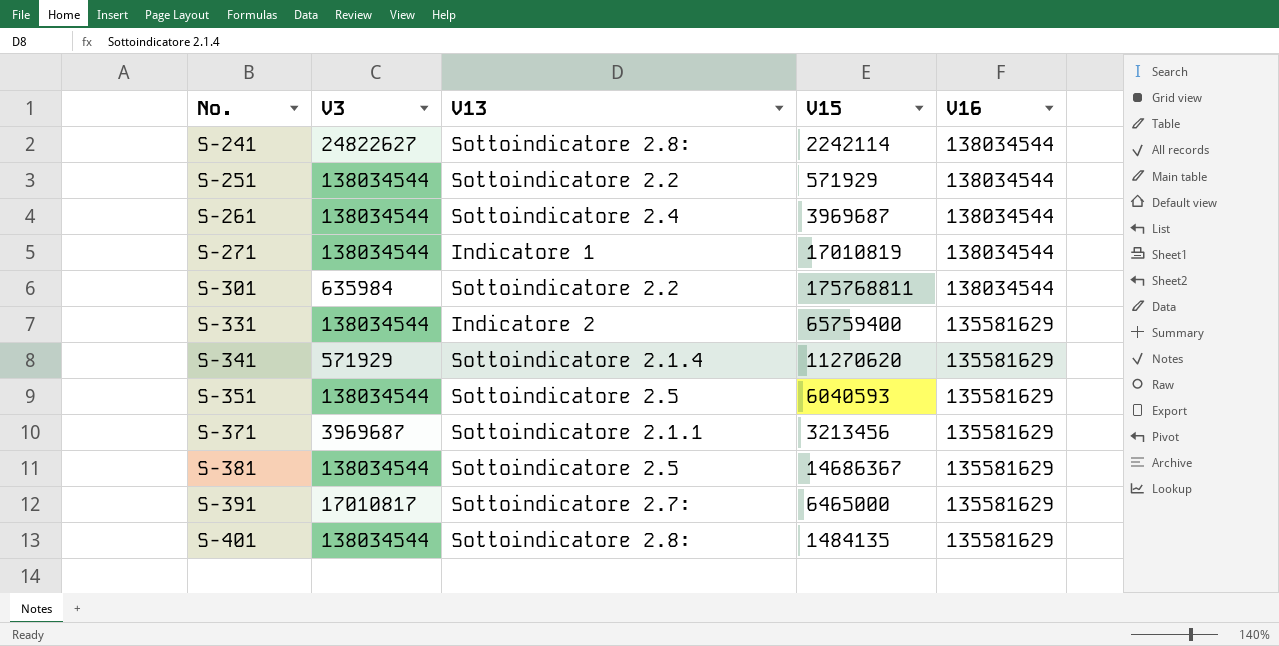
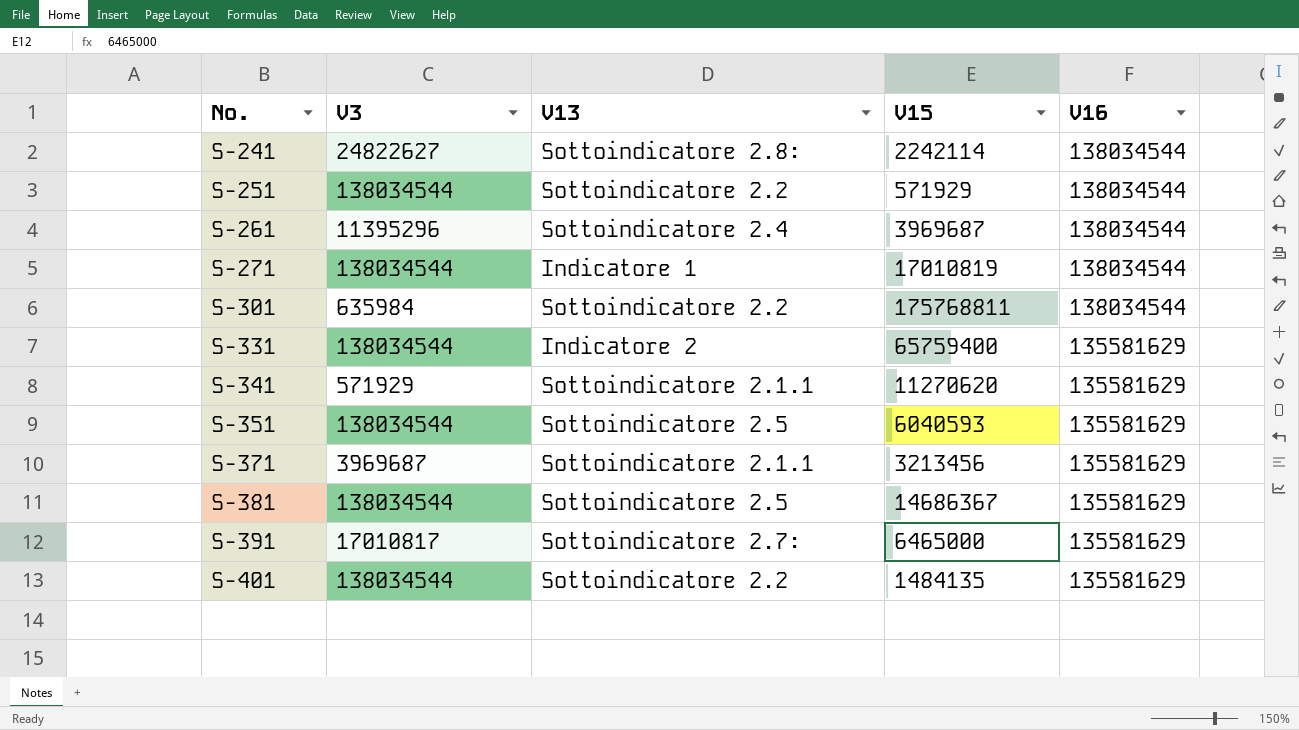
S-261 | V3: 138034544 -> 11395296
S-341 | V13: Sottoindicatore 2.1.4 -> Sottoindicatore 2.1.1
S-401 | V13: Sottoindicatore 2.8: -> Sottoindicatore 2.2

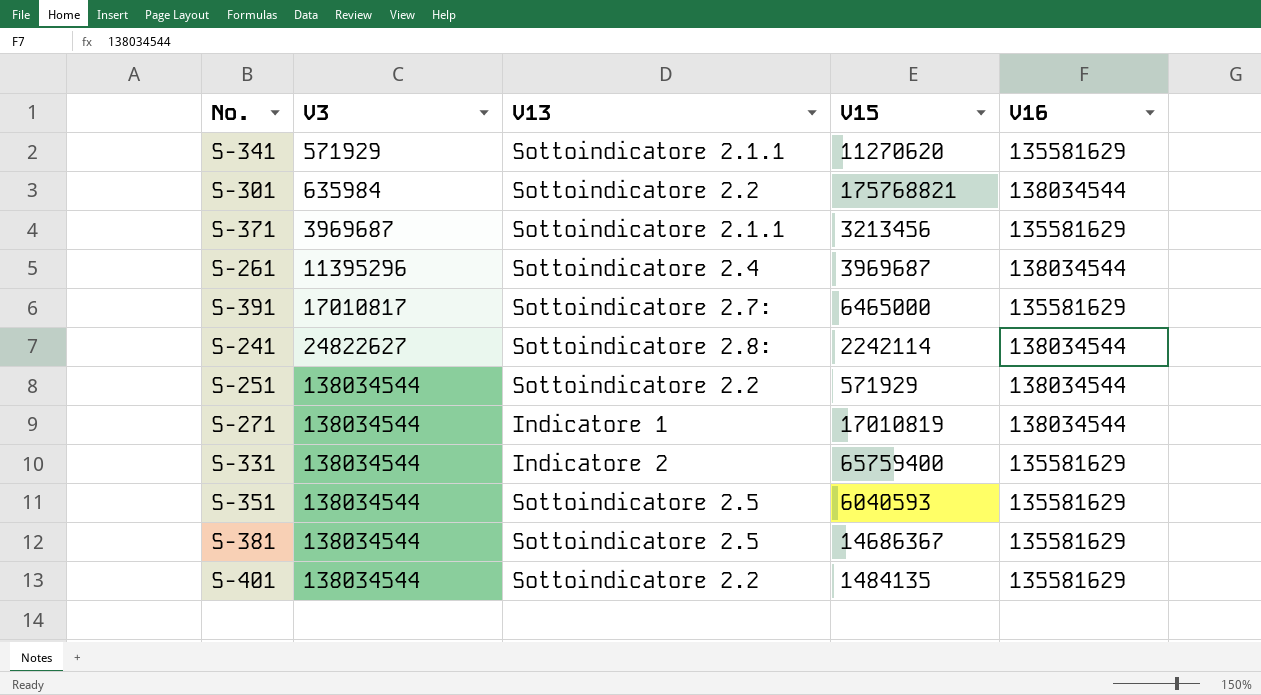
row order: No. ascending -> V3 ascending
S-301 | V15: 175768811 -> 175768821

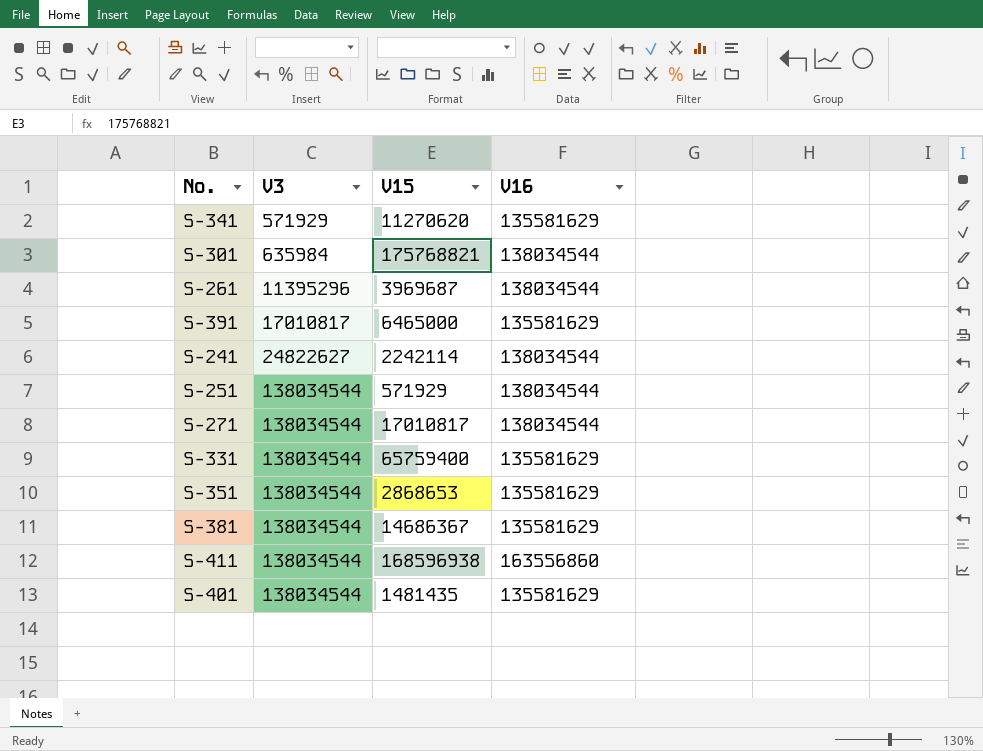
column V13 | position: 3 -> none
row S-371: 3969687 | Sottoindicatore 2.1.1 | 3213456 | 135581629 -> none
S-271 | V15: 17010819 -> 17010817
S-351 | V15: 6040593 -> 2868653
row S-411: none -> 138034544 | 168596938 | 163556860
S-401 | V15: 1484135 -> 1481435

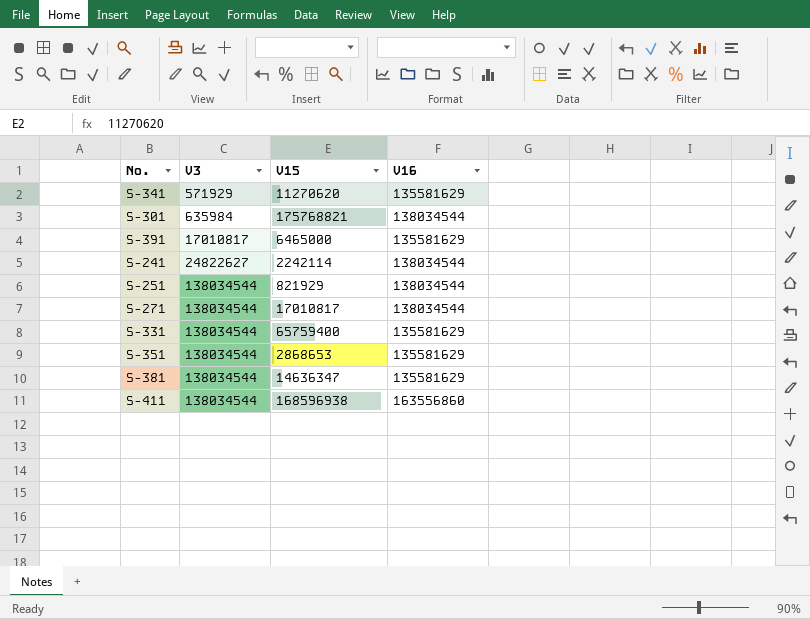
row S-261: 11395296 | 3969687 | 138034544 -> none
row S-401: 138034544 | 1481435 | 135581629 -> none
S-251 | V15: 571929 -> 821929
S-381 | V15: 14686367 -> 14636347

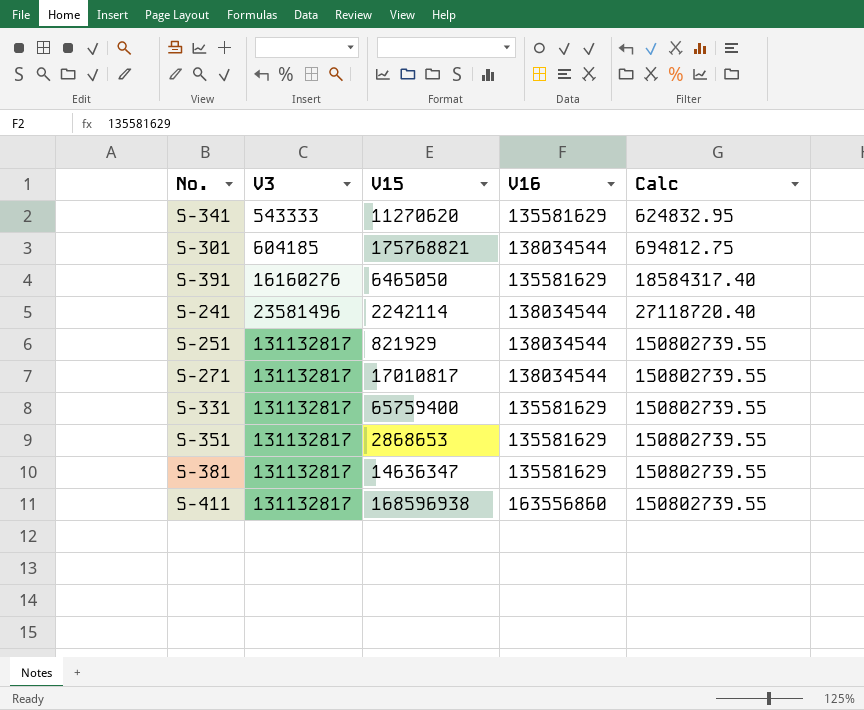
column Calc | formula: none -> [V3] * 1.15
S-341 | V3: 571929 -> 543333
S-301 | V3: 635984 -> 604185
S-391 | V3: 17010817 -> 16160276
S-391 | V15: 6465000 -> 6465050
S-241 | V3: 24822627 -> 23581496
S-251 | V3: 138034544 -> 131132817
S-271 | V3: 138034544 -> 131132817
S-331 | V3: 138034544 -> 131132817
S-351 | V3: 138034544 -> 131132817
S-381 | V3: 138034544 -> 131132817
S-411 | V3: 138034544 -> 131132817

